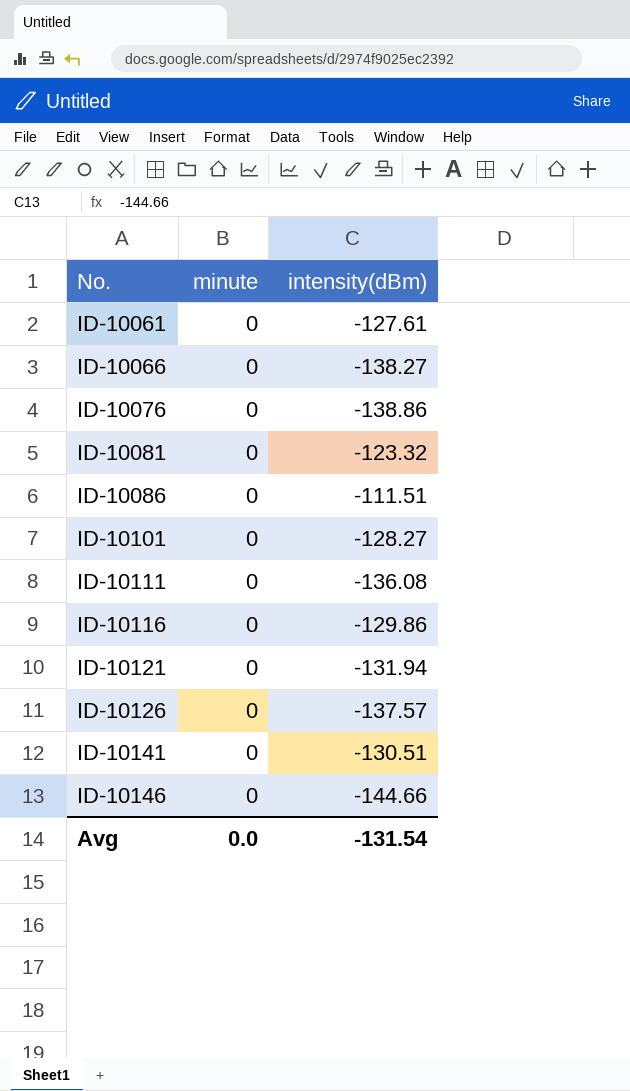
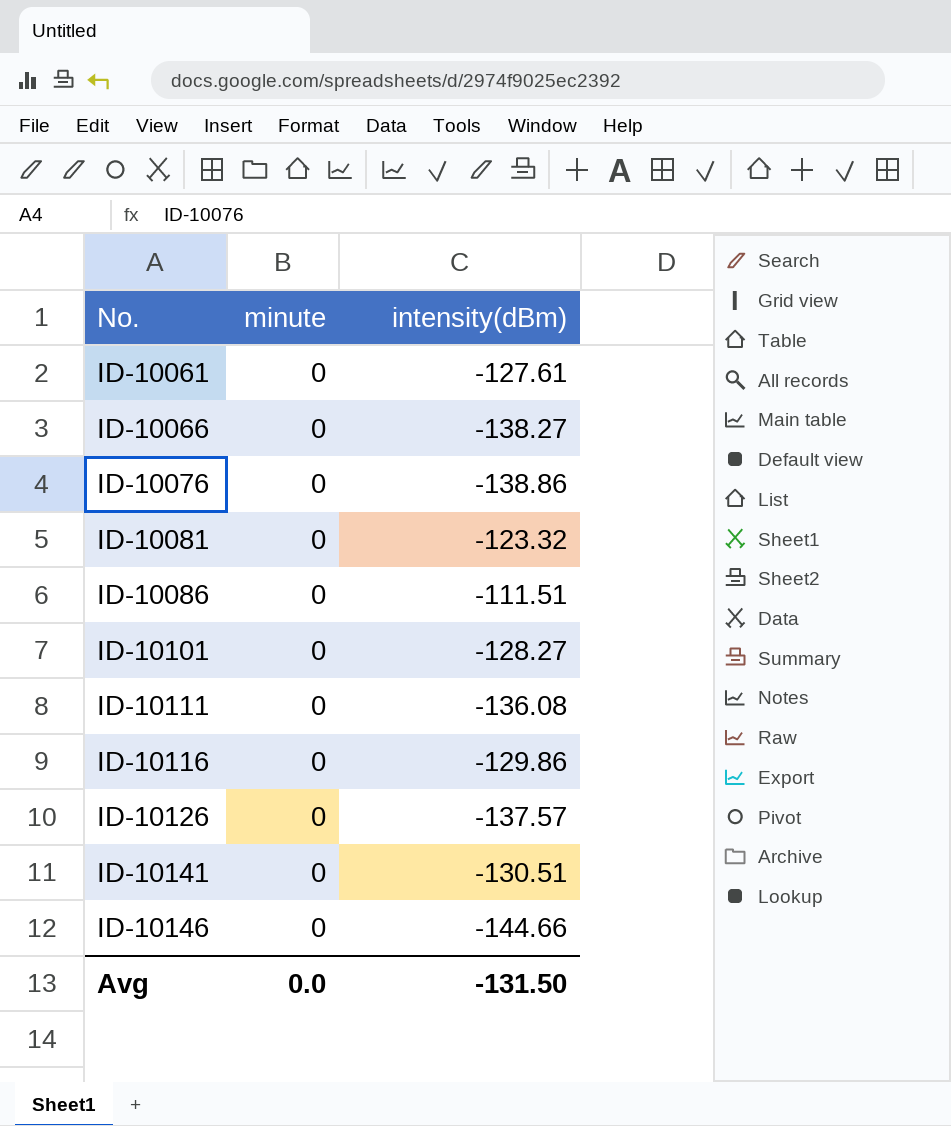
row ID-10121: 0 | -131.94 -> none
Avg | intensity(dBm): -131.54 -> -131.50

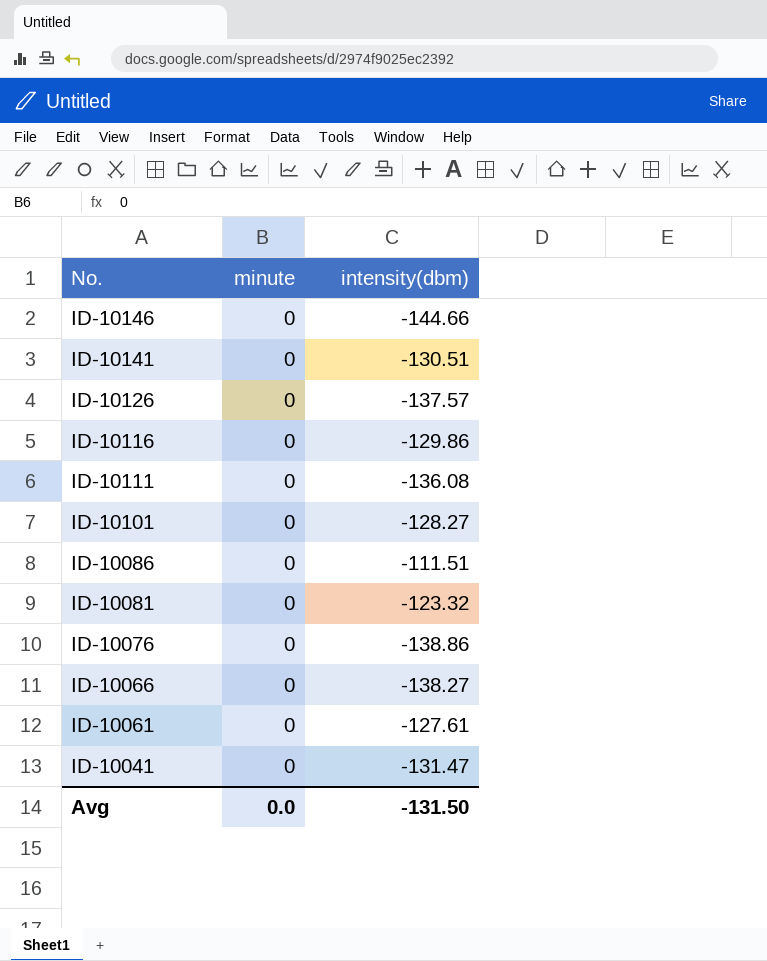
row order: No. ascending -> No. descending
column name: intensity(dBm) -> intensity(dbm)
row ID-10041: none -> 0 | -131.47

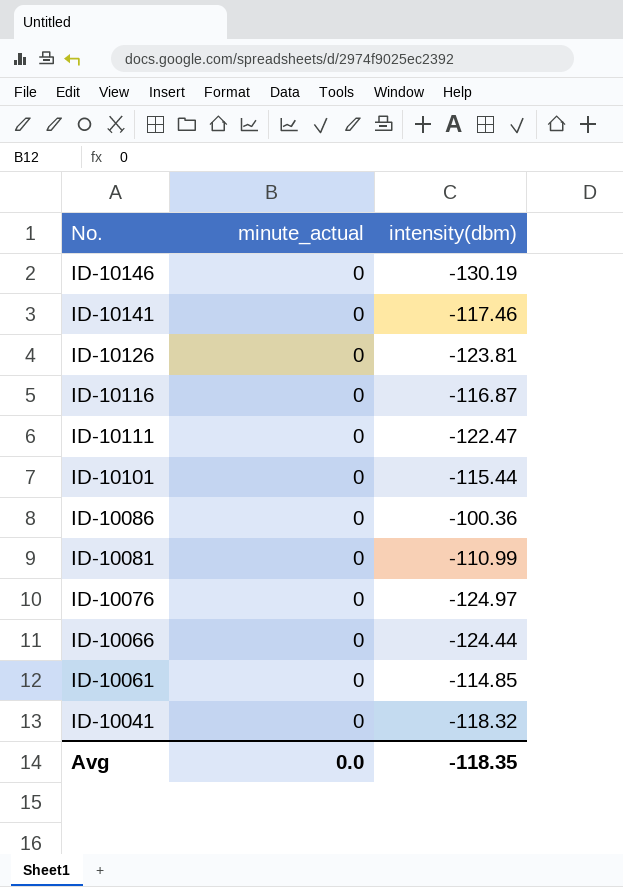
column name: minute -> minute_actual
ID-10146 | intensity(dbm): -144.66 -> -130.19
ID-10141 | intensity(dbm): -130.51 -> -117.46
ID-10126 | intensity(dbm): -137.57 -> -123.81
ID-10116 | intensity(dbm): -129.86 -> -116.87
ID-10111 | intensity(dbm): -136.08 -> -122.47
ID-10101 | intensity(dbm): -128.27 -> -115.44
ID-10086 | intensity(dbm): -111.51 -> -100.36
ID-10081 | intensity(dbm): -123.32 -> -110.99
ID-10076 | intensity(dbm): -138.86 -> -124.97
ID-10066 | intensity(dbm): -138.27 -> -124.44
ID-10061 | intensity(dbm): -127.61 -> -114.85
ID-10041 | intensity(dbm): -131.47 -> -118.32
Avg | intensity(dbm): -131.50 -> -118.35

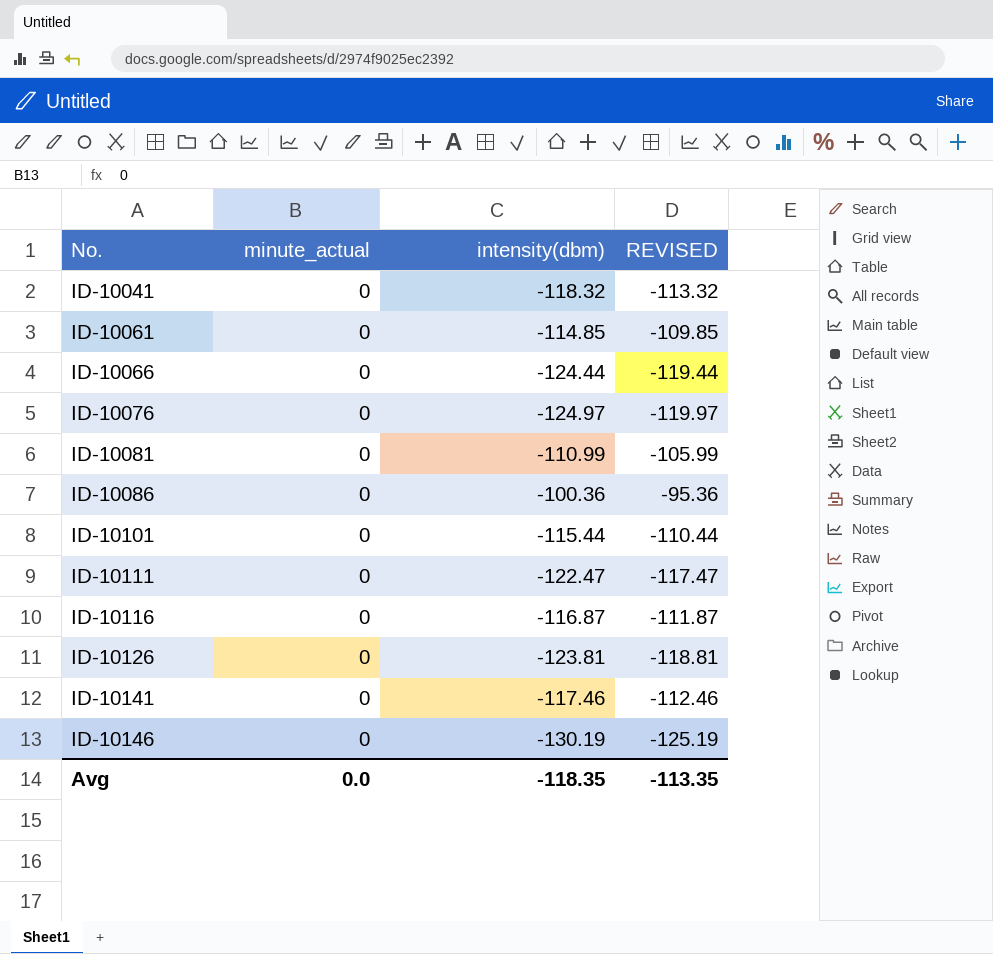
row order: No. descending -> No. ascending
column REVISED | formula: none -> [intensity(dbm)] + 5

